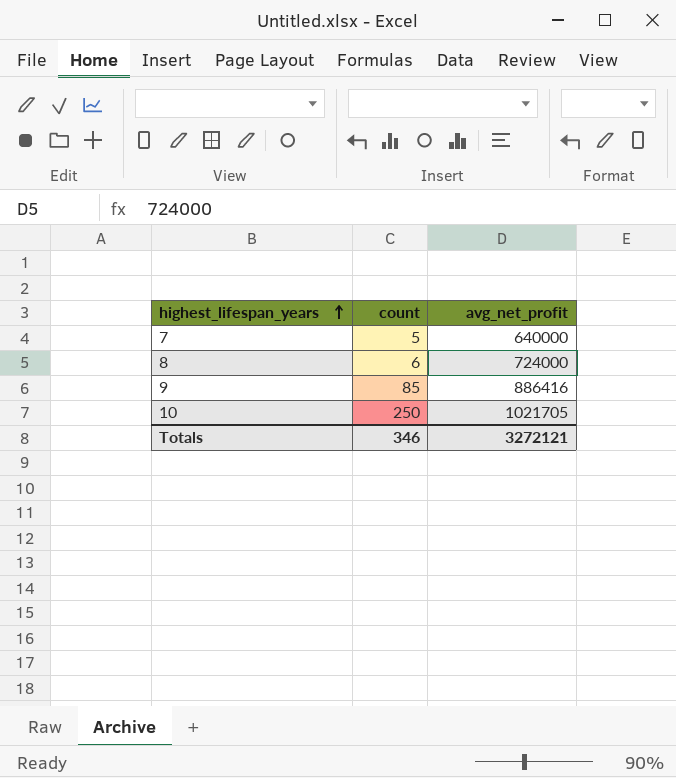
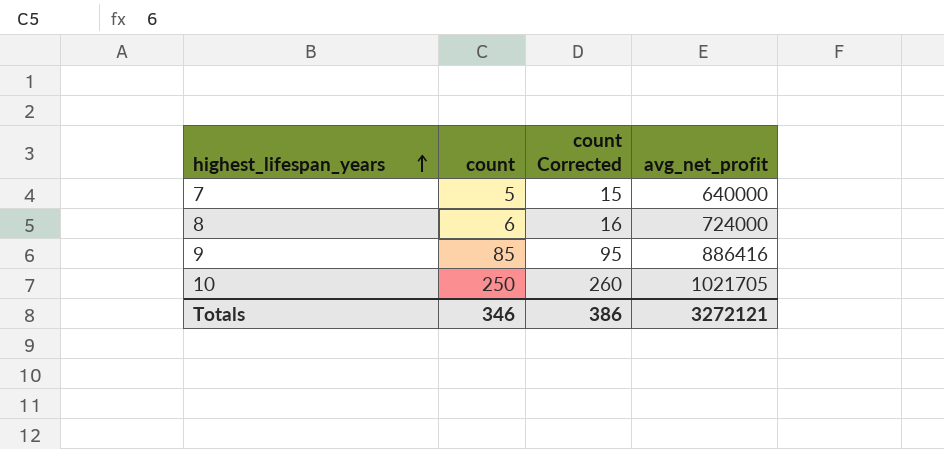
column count Corrected | formula: none -> [count] + 10

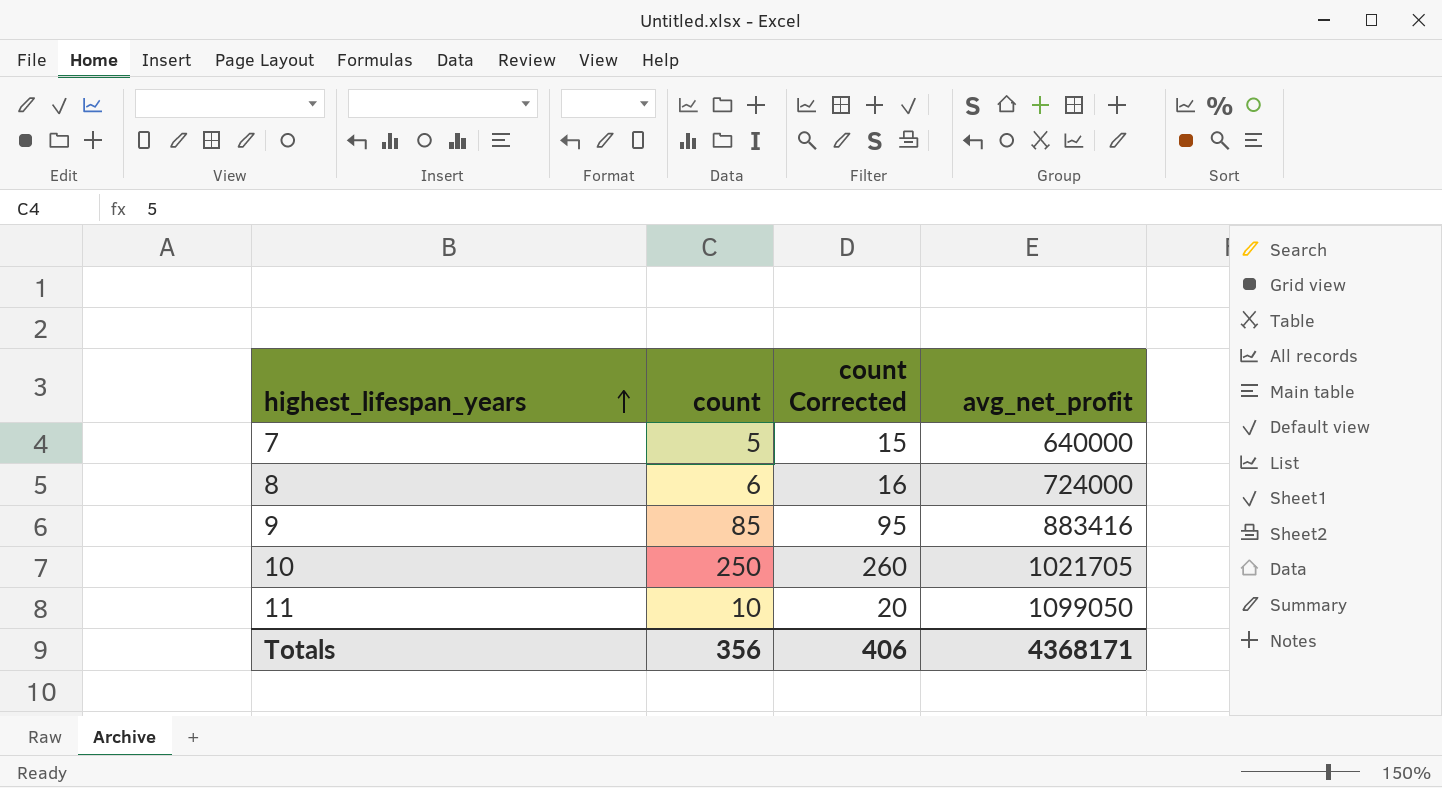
9 | avg_net_profit: 886416 -> 883416
row 11: none -> 10 | 20 | 1099050
Totals | count: 346 -> 356
Totals | count Corrected: 386 -> 406
Totals | avg_net_profit: 3272121 -> 4368171

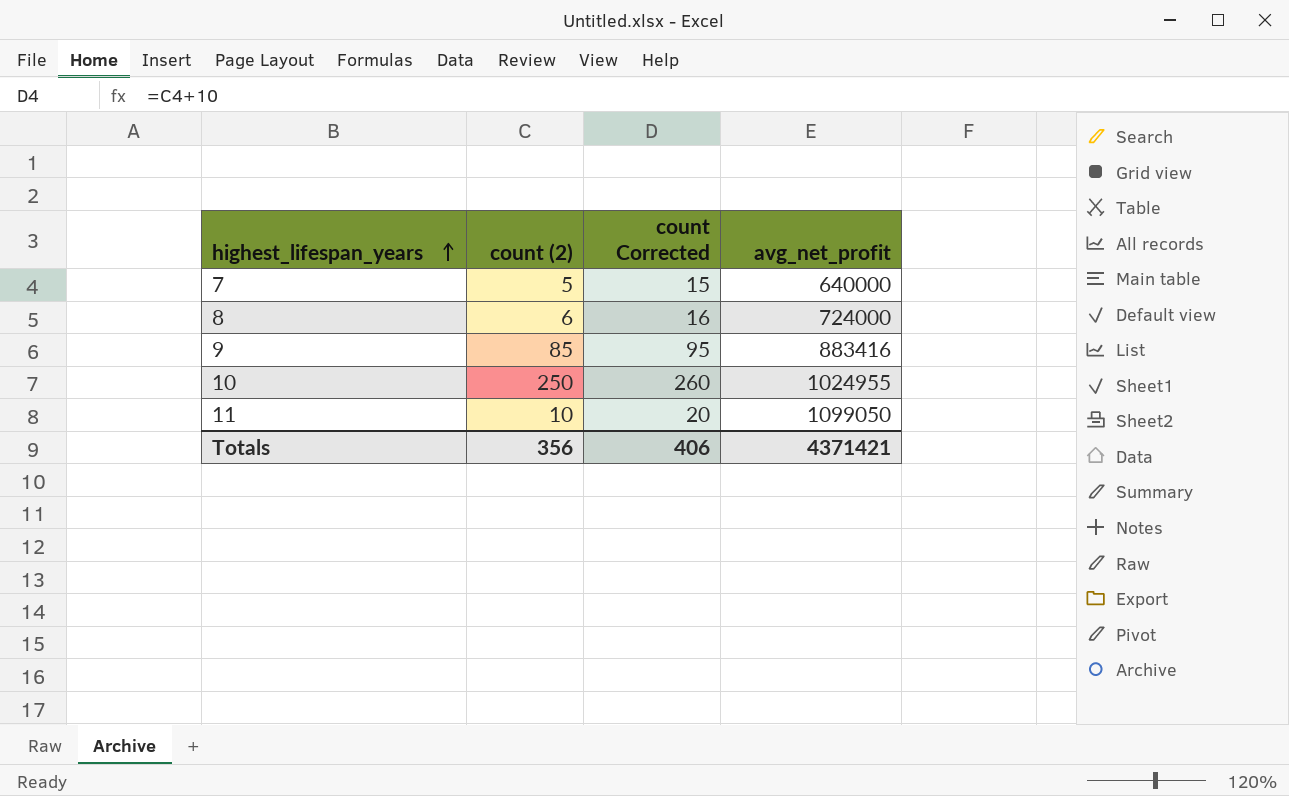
column name: count -> count (2)
10 | avg_net_profit: 1021705 -> 1024955
Totals | avg_net_profit: 4368171 -> 4371421

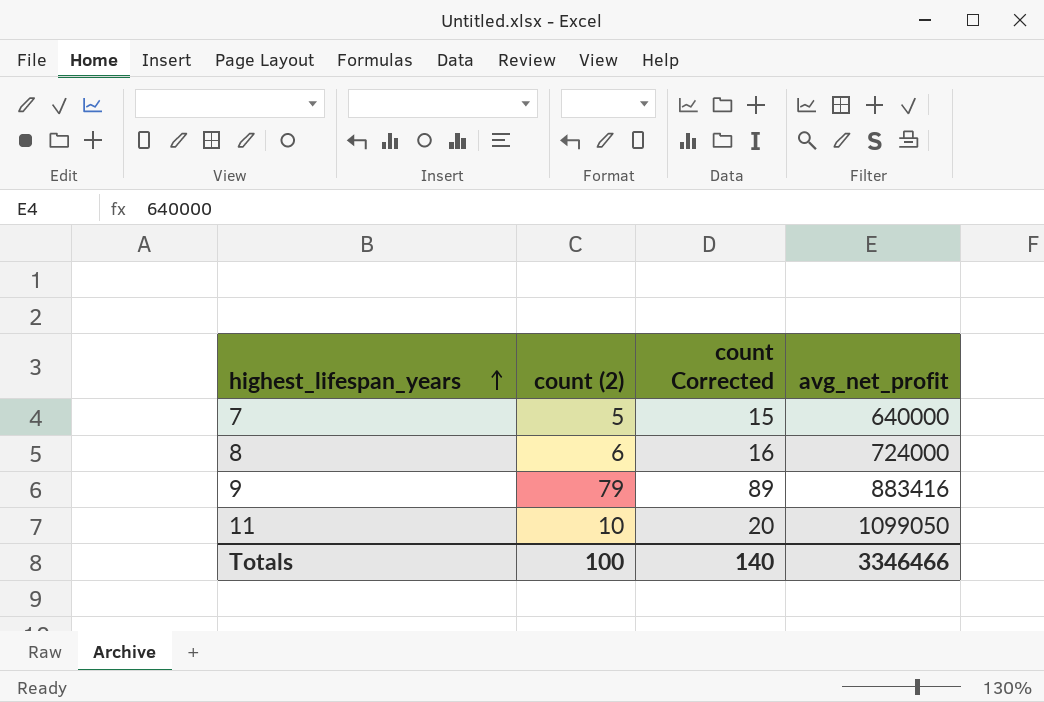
row 10: 250 | 260 | 1024955 -> none
9 | count (2): 85 -> 79
9 | count Corrected: 95 -> 89
Totals | count (2): 356 -> 100
Totals | count Corrected: 406 -> 140
Totals | avg_net_profit: 4371421 -> 3346466

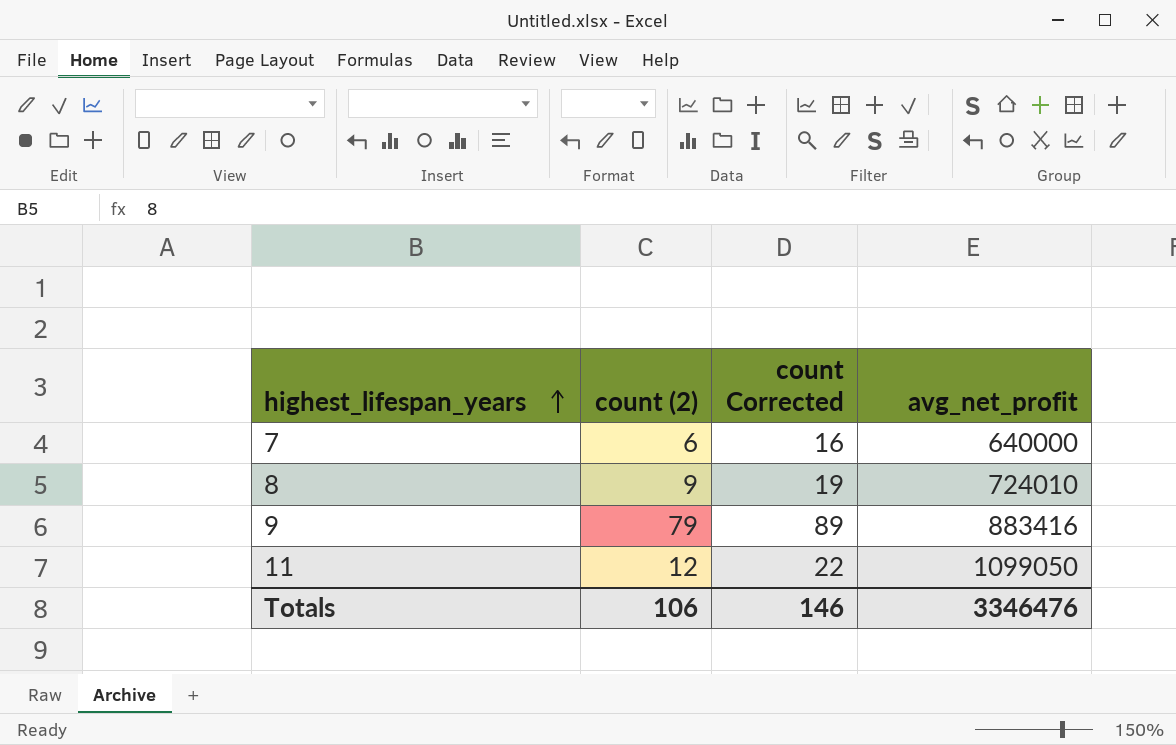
7 | count (2): 5 -> 6
7 | count Corrected: 15 -> 16
8 | count (2): 6 -> 9
8 | count Corrected: 16 -> 19
8 | avg_net_profit: 724000 -> 724010
11 | count (2): 10 -> 12
11 | count Corrected: 20 -> 22
Totals | count (2): 100 -> 106
Totals | count Corrected: 140 -> 146
Totals | avg_net_profit: 3346466 -> 3346476

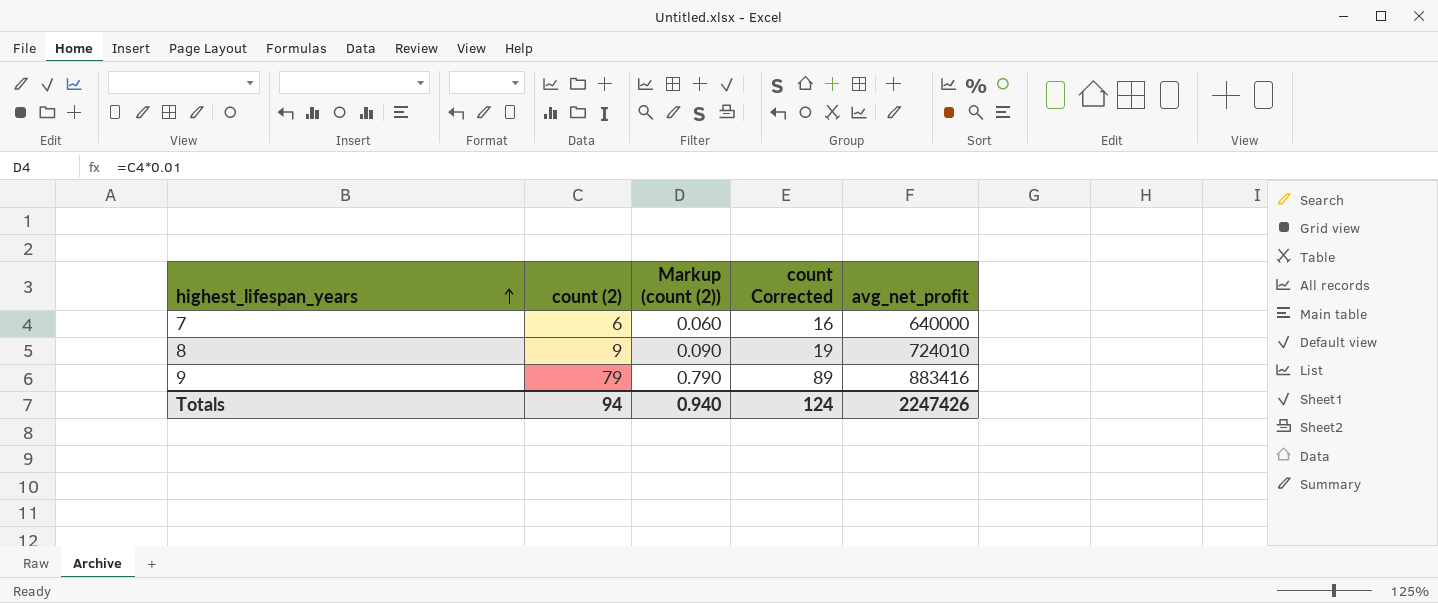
column Markup (count (2)) | formula: none -> [count (2)] * 0.01
row 11: 12 | 22 | 1099050 -> none
Totals | count (2): 106 -> 94
Totals | count Corrected: 146 -> 124
Totals | avg_net_profit: 3346476 -> 2247426

